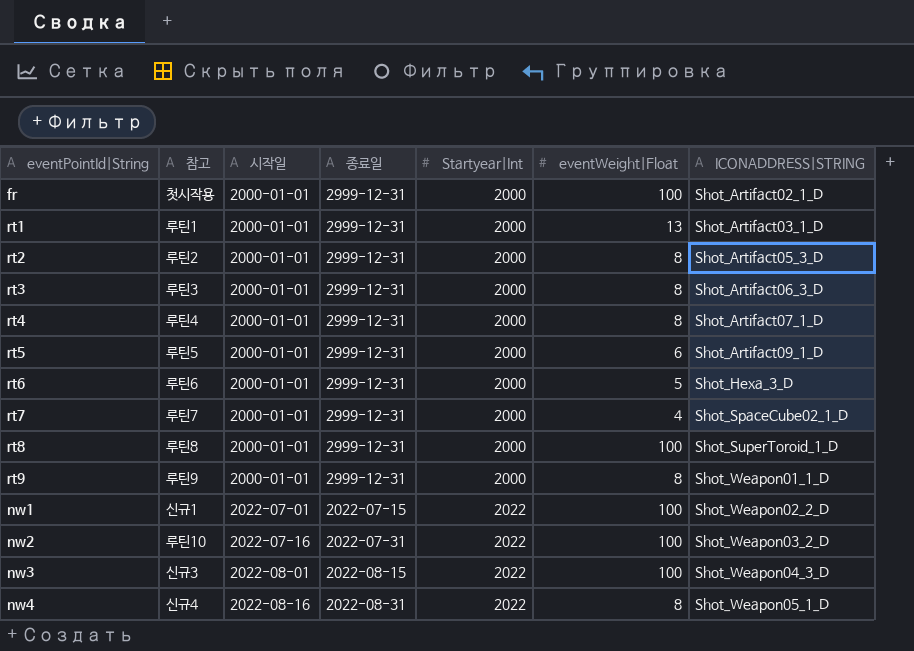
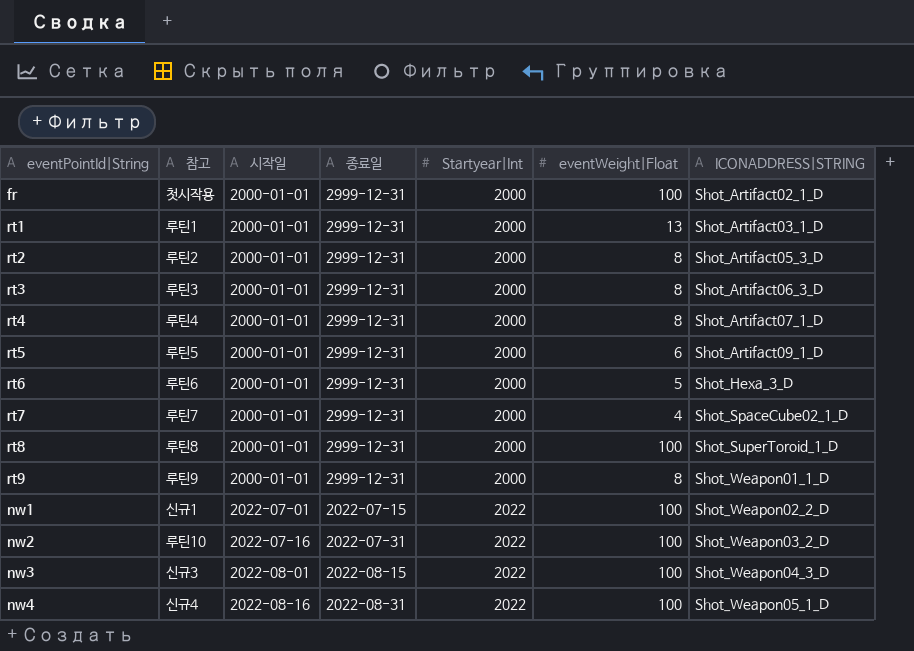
nw4 | eventWeight|Float: 8 -> 100

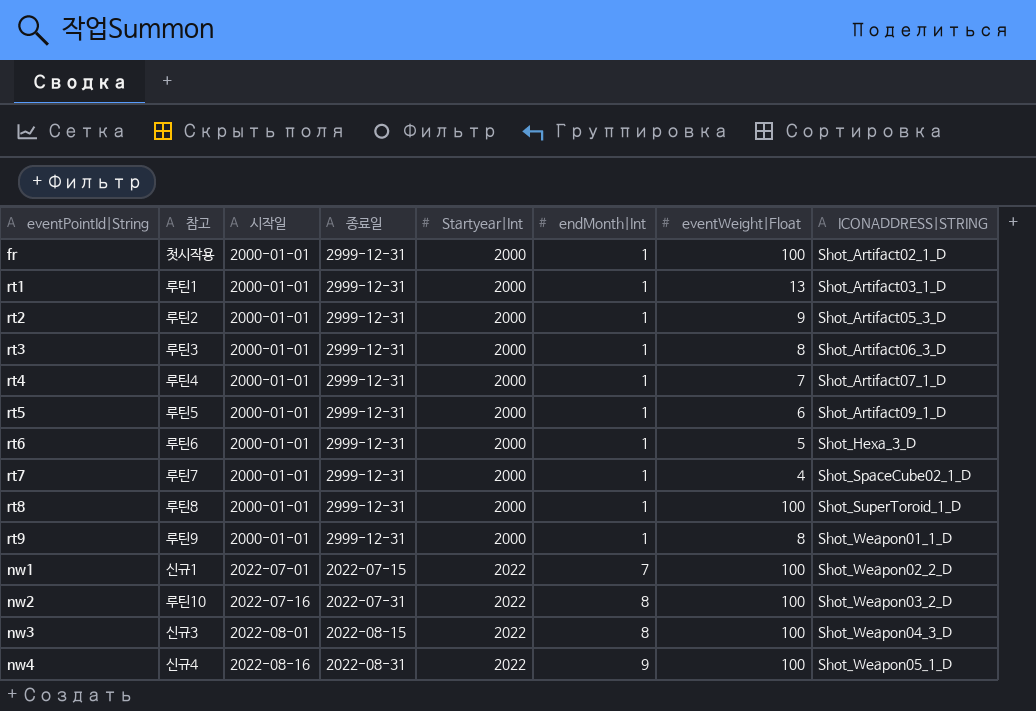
column endMonth|Int | position: none -> 6
rt2 | eventWeight|Float: 8 -> 9
rt4 | eventWeight|Float: 8 -> 7

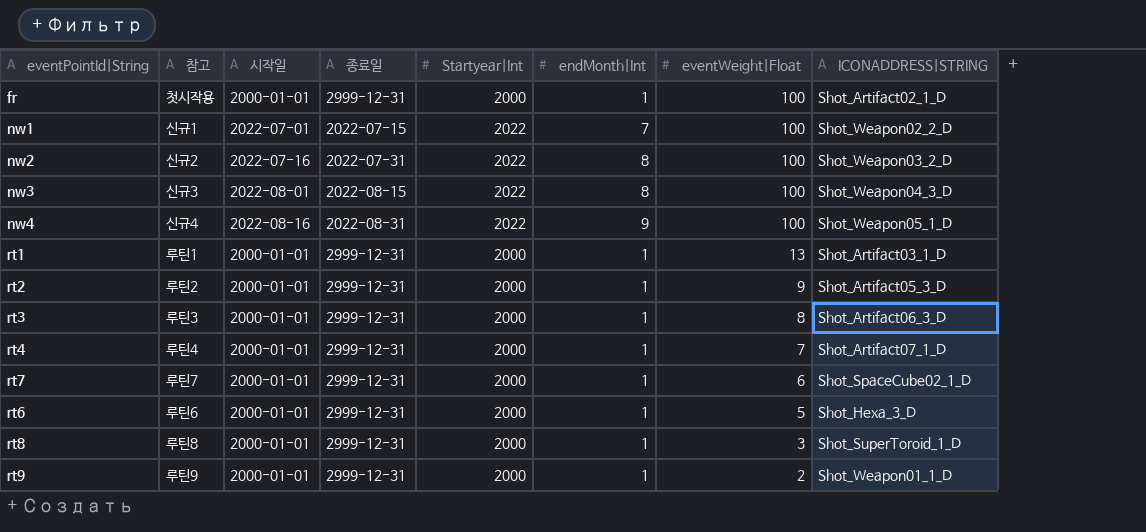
row order: 시작일 ascending -> eventWeight|Float descending
row rt5: 루틴5 | 2000-01-01 | 2999-12-31 | 2000 | 1 | 6 | Shot_Artifact09_1_D -> none
nw2 | 참고: 루틴10 -> 신규2
rt7 | eventWeight|Float: 4 -> 6
rt8 | eventWeight|Float: 100 -> 3
rt9 | eventWeight|Float: 8 -> 2

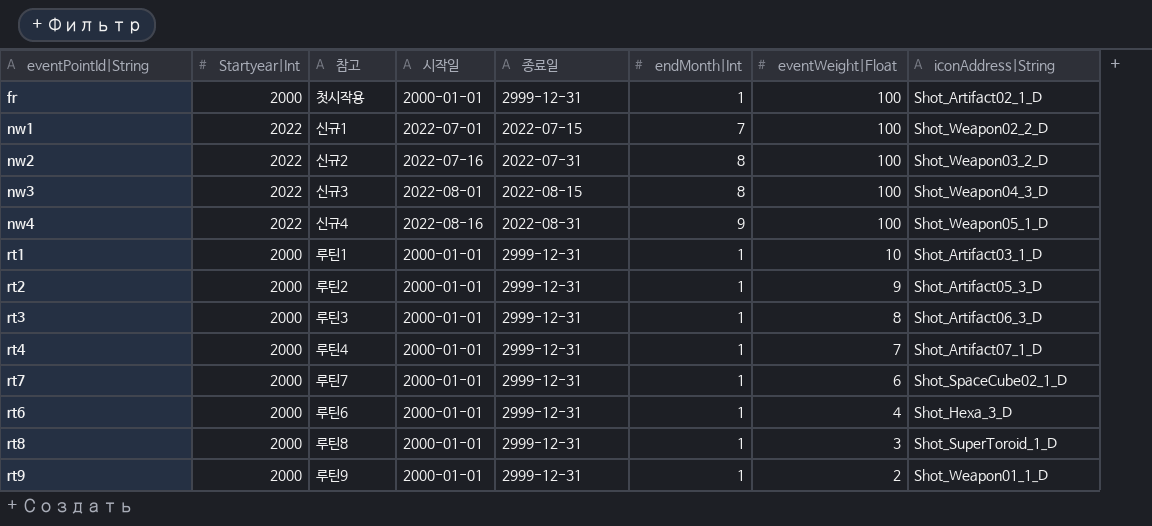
column Startyear|Int | position: 5 -> 2
column name: ICONADDRESS|STRING -> iconAddress|String
rt1 | eventWeight|Float: 13 -> 10
rt6 | eventWeight|Float: 5 -> 4

